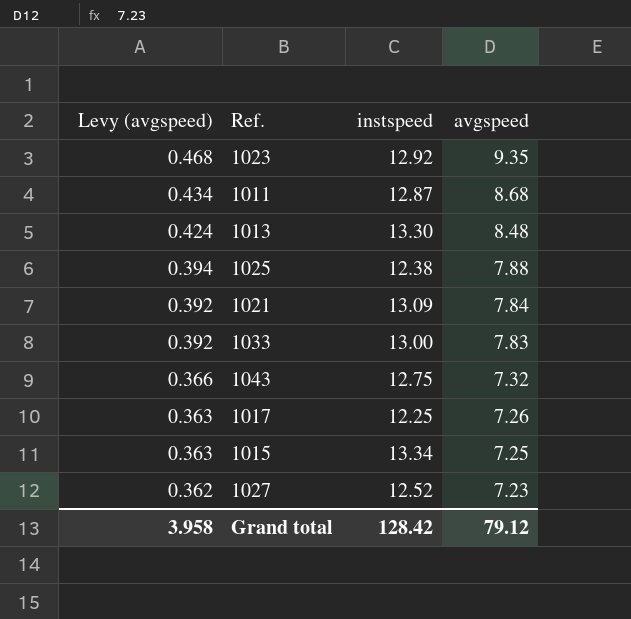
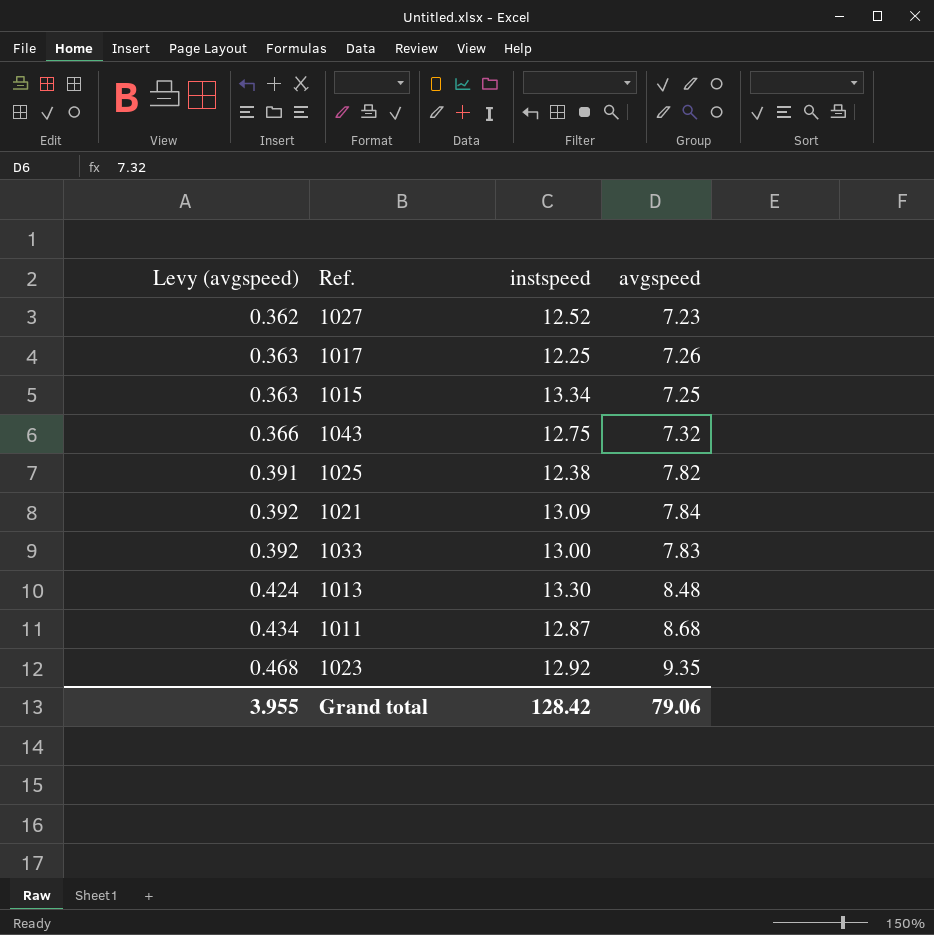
row order: Levy (avgspeed) descending -> Levy (avgspeed) ascending
1025 | Levy (avgspeed): 0.394 -> 0.391
1025 | avgspeed: 7.88 -> 7.82
Grand total | Levy (avgspeed): 3.958 -> 3.955
Grand total | avgspeed: 79.12 -> 79.06

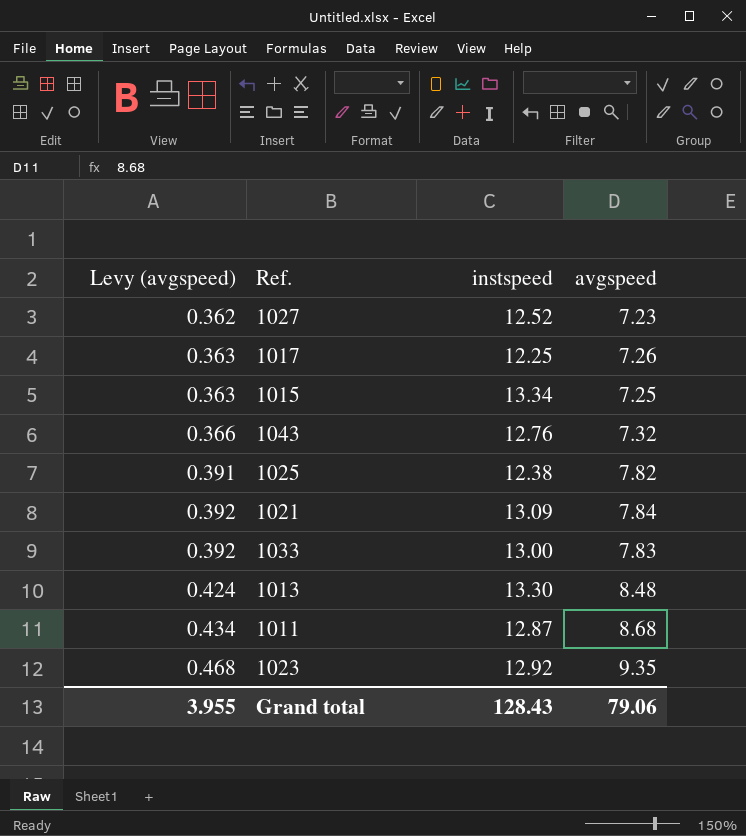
1043 | instspeed: 12.75 -> 12.76
Grand total | instspeed: 128.42 -> 128.43

